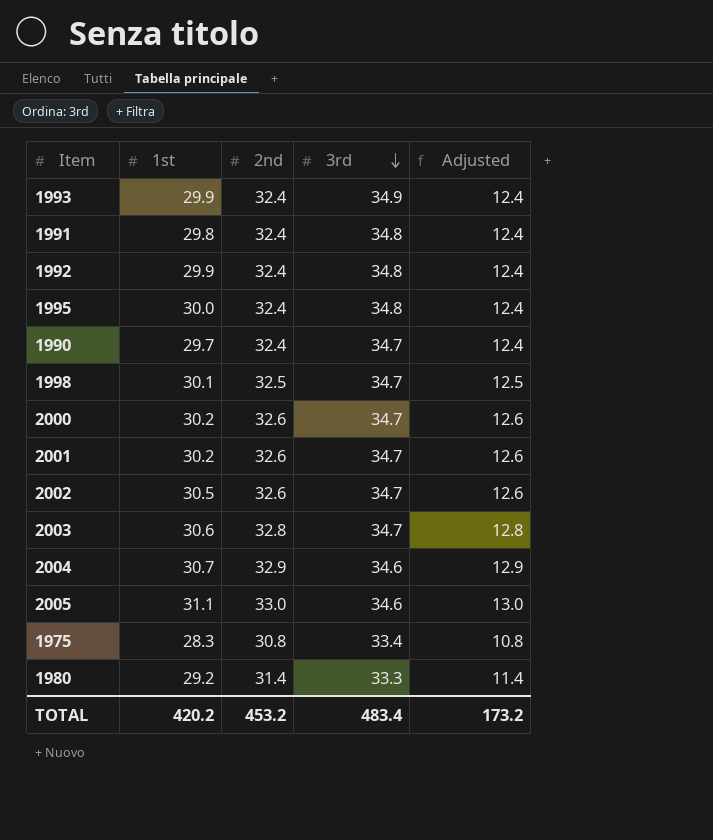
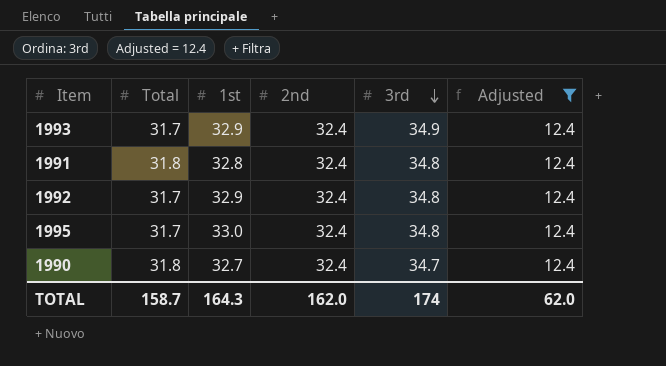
filter: none -> Adjusted = 12.4
column Total | position: none -> 2
1993 | 1st: 29.9 -> 32.9
1991 | 1st: 29.8 -> 32.8
1992 | 1st: 29.9 -> 32.9
1995 | 1st: 30.0 -> 33.0
1990 | 1st: 29.7 -> 32.7
TOTAL | 1st: 420.2 -> 164.3
TOTAL | 2nd: 453.2 -> 162.0
TOTAL | 3rd: 483.4 -> 174
TOTAL | Adjusted: 173.2 -> 62.0

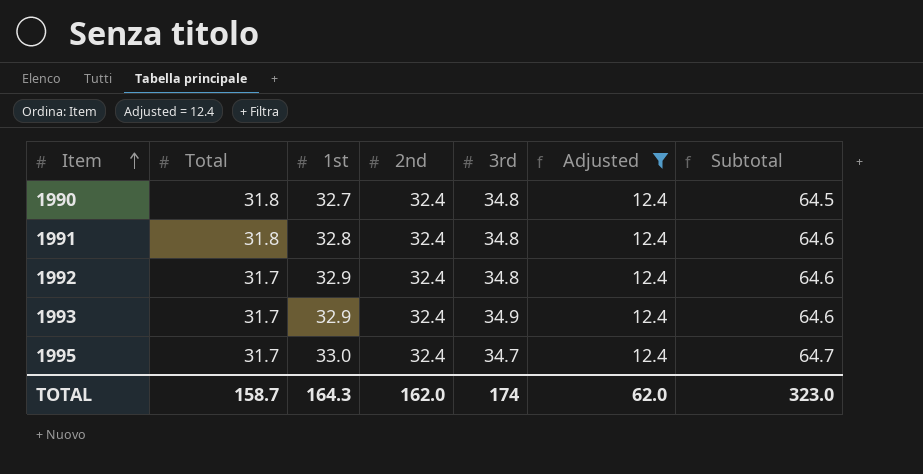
row order: 3rd descending -> Item ascending
column Subtotal | formula: none -> [Total] + [1st]
1990 | 3rd: 34.7 -> 34.8
1995 | 3rd: 34.8 -> 34.7

